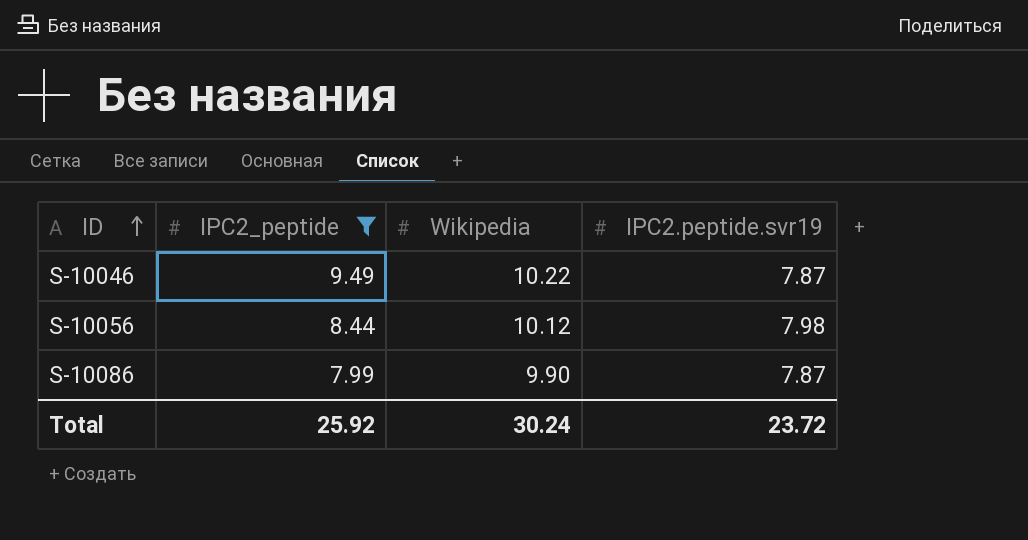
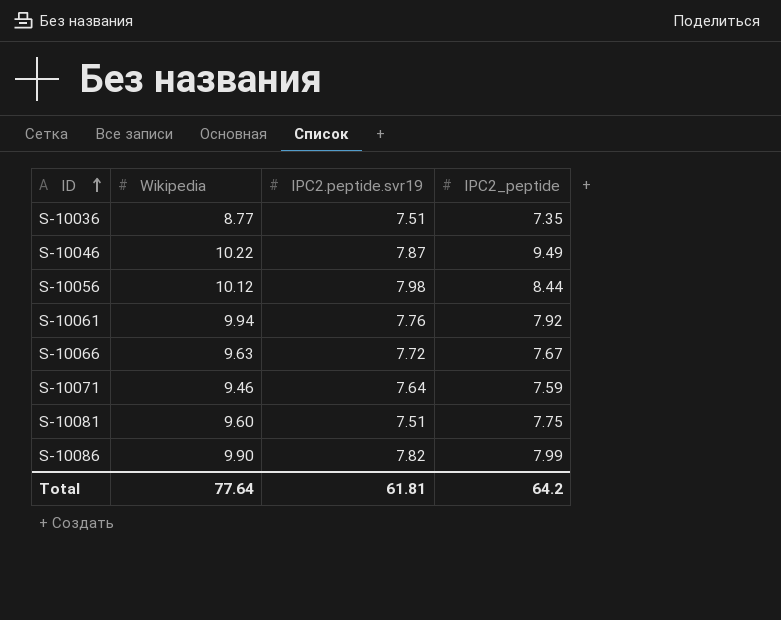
filter: IPC2_peptide >= 7.99 -> none
column IPC2_peptide | position: 2 -> 4
S-10086 | IPC2.peptide.svr19: 7.87 -> 7.82
Total | Wikipedia: 30.24 -> 77.64
Total | IPC2.peptide.svr19: 23.72 -> 61.81
Total | IPC2_peptide: 25.92 -> 64.2

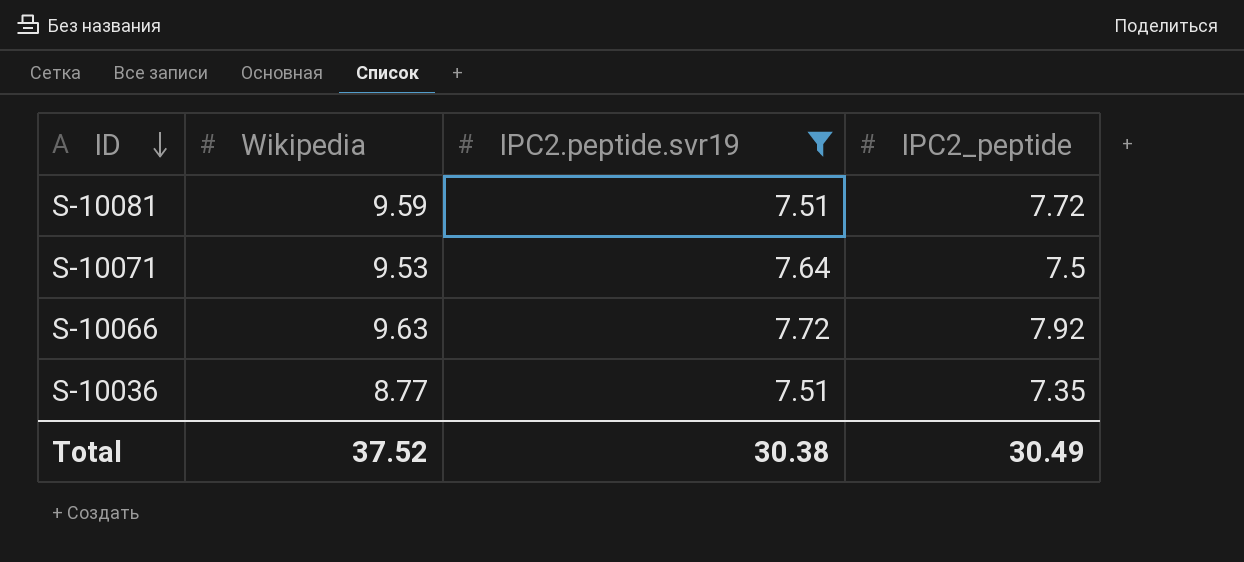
filter: none -> IPC2.peptide.svr19 <= 7.72
row order: ID ascending -> ID descending
S-10081 | Wikipedia: 9.60 -> 9.59
S-10081 | IPC2_peptide: 7.75 -> 7.72
S-10071 | Wikipedia: 9.46 -> 9.53
S-10071 | IPC2_peptide: 7.59 -> 7.5
S-10066 | IPC2_peptide: 7.67 -> 7.92
Total | Wikipedia: 77.64 -> 37.52
Total | IPC2.peptide.svr19: 61.81 -> 30.38
Total | IPC2_peptide: 64.2 -> 30.49

